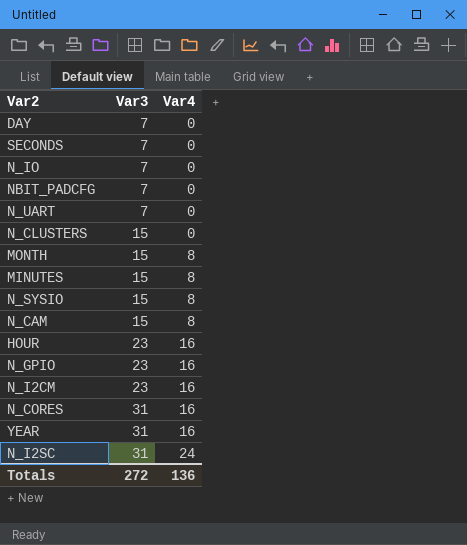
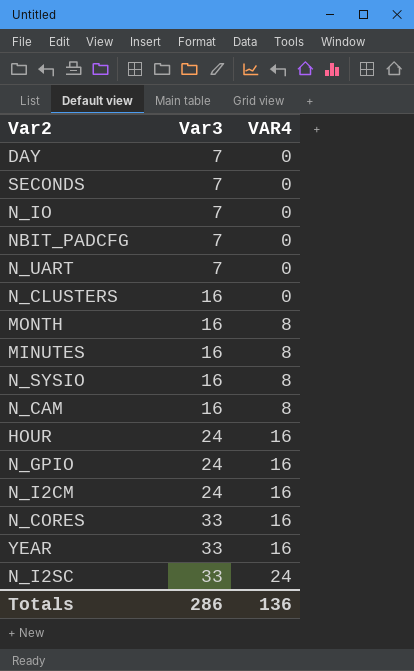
column name: Var4 -> VAR4
N_CLUSTERS | Var3: 15 -> 16
MONTH | Var3: 15 -> 16
MINUTES | Var3: 15 -> 16
N_SYSIO | Var3: 15 -> 16
N_CAM | Var3: 15 -> 16
HOUR | Var3: 23 -> 24
N_GPIO | Var3: 23 -> 24
N_I2CM | Var3: 23 -> 24
N_CORES | Var3: 31 -> 33
YEAR | Var3: 31 -> 33
N_I2SC | Var3: 31 -> 33
Totals | Var3: 272 -> 286

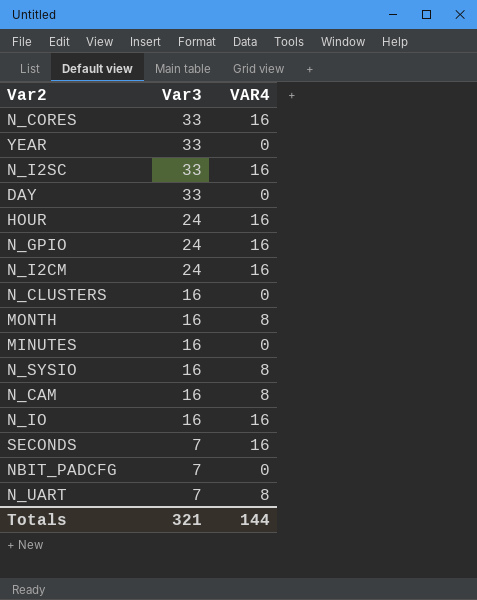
row order: Var3 ascending -> Var3 descending
YEAR | VAR4: 16 -> 0
N_I2SC | VAR4: 24 -> 16
DAY | Var3: 7 -> 33
MINUTES | VAR4: 8 -> 0
N_IO | Var3: 7 -> 16
N_IO | VAR4: 0 -> 16
SECONDS | VAR4: 0 -> 16
N_UART | VAR4: 0 -> 8
Totals | Var3: 286 -> 321
Totals | VAR4: 136 -> 144

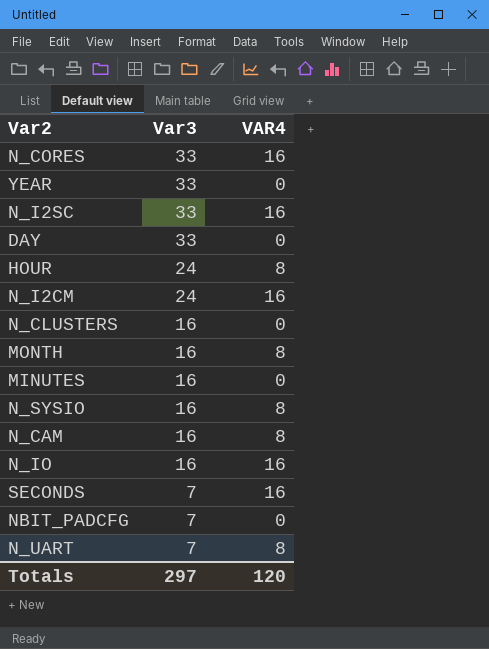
row N_GPIO: 24 | 16 -> none
HOUR | VAR4: 16 -> 8
Totals | Var3: 321 -> 297
Totals | VAR4: 144 -> 120

